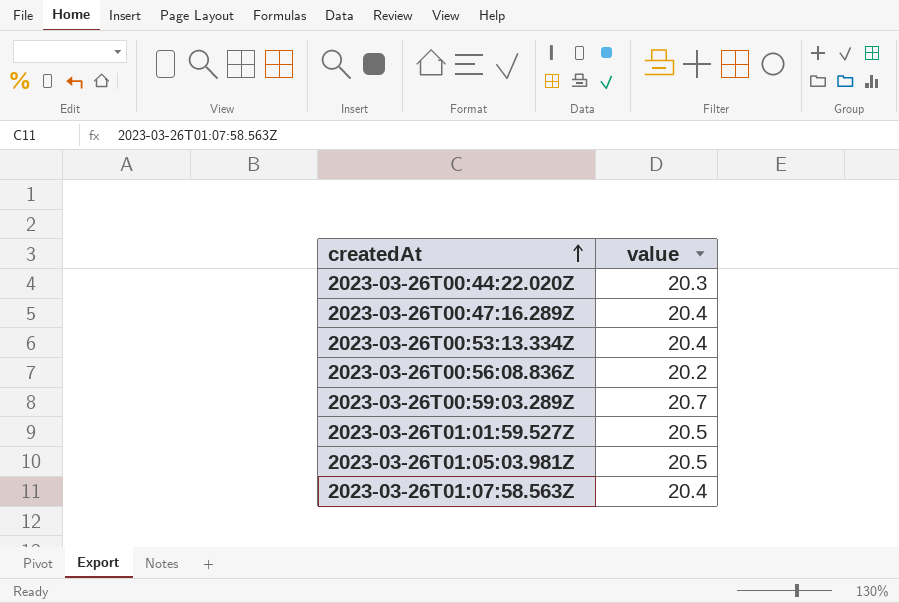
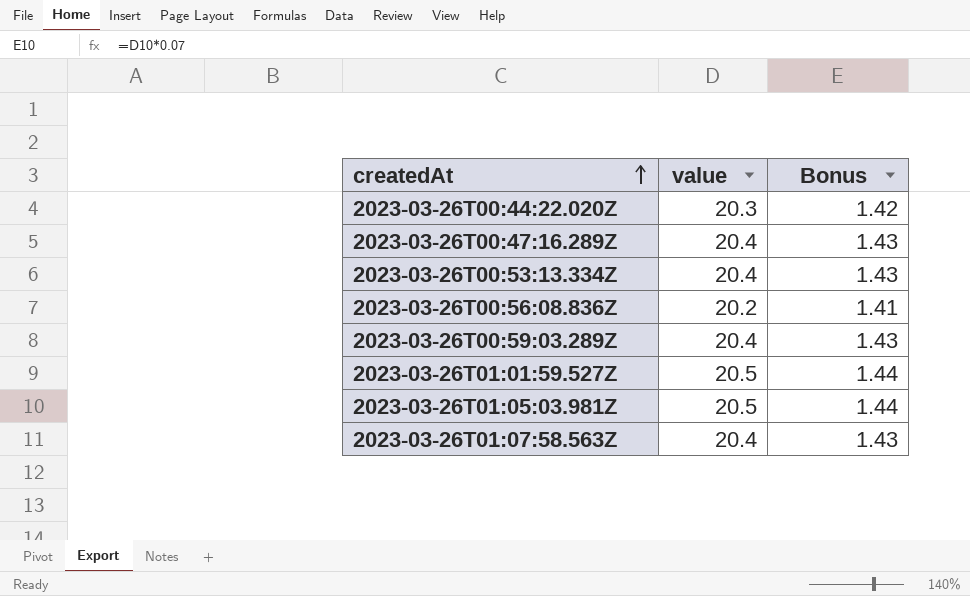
column Bonus | formula: none -> [value] * 0.07
2023-03-26T00:59:03.289Z | value: 20.7 -> 20.4

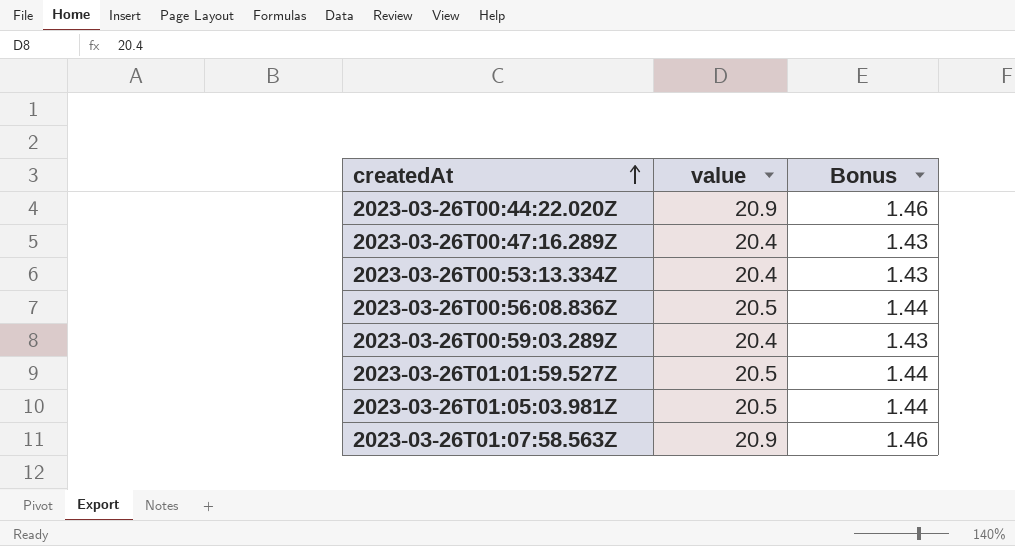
2023-03-26T00:44:22.020Z | value: 20.3 -> 20.9
2023-03-26T00:44:22.020Z | Bonus: 1.42 -> 1.46
2023-03-26T00:56:08.836Z | value: 20.2 -> 20.5
2023-03-26T00:56:08.836Z | Bonus: 1.41 -> 1.44
2023-03-26T01:07:58.563Z | value: 20.4 -> 20.9
2023-03-26T01:07:58.563Z | Bonus: 1.43 -> 1.46

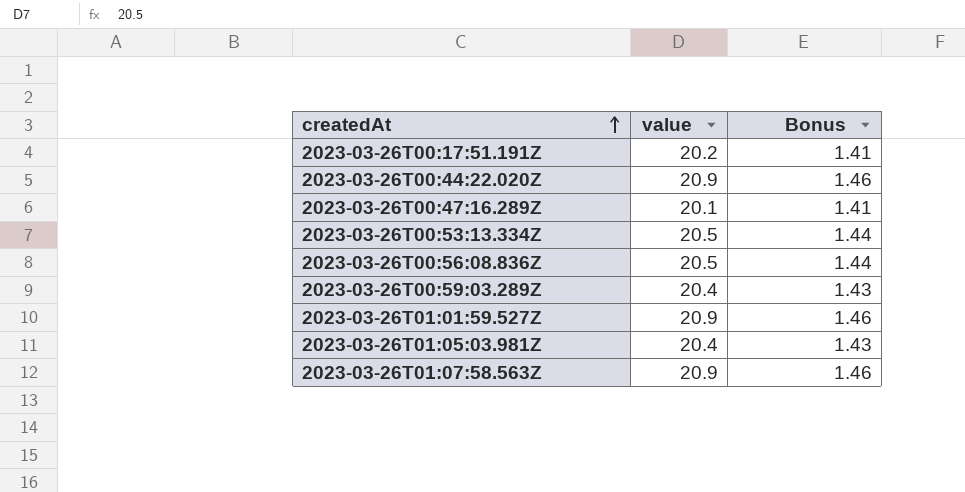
row 2023-03-26T00:17:51.191Z: none -> 20.2 | 1.41
2023-03-26T00:47:16.289Z | value: 20.4 -> 20.1
2023-03-26T00:47:16.289Z | Bonus: 1.43 -> 1.41
2023-03-26T00:53:13.334Z | value: 20.4 -> 20.5
2023-03-26T00:53:13.334Z | Bonus: 1.43 -> 1.44
2023-03-26T01:01:59.527Z | value: 20.5 -> 20.9
2023-03-26T01:01:59.527Z | Bonus: 1.44 -> 1.46
2023-03-26T01:05:03.981Z | value: 20.5 -> 20.4
2023-03-26T01:05:03.981Z | Bonus: 1.44 -> 1.43

